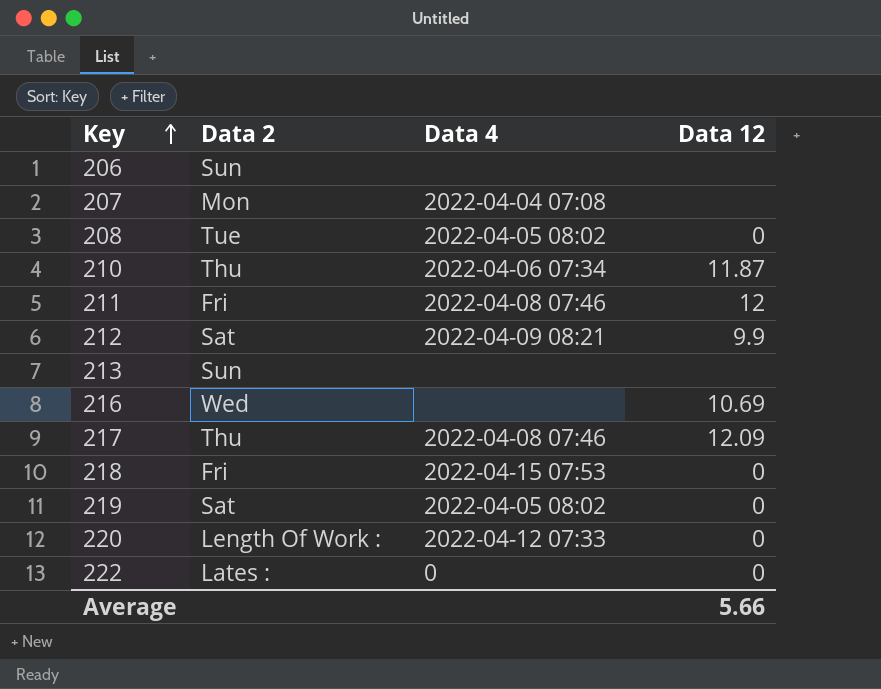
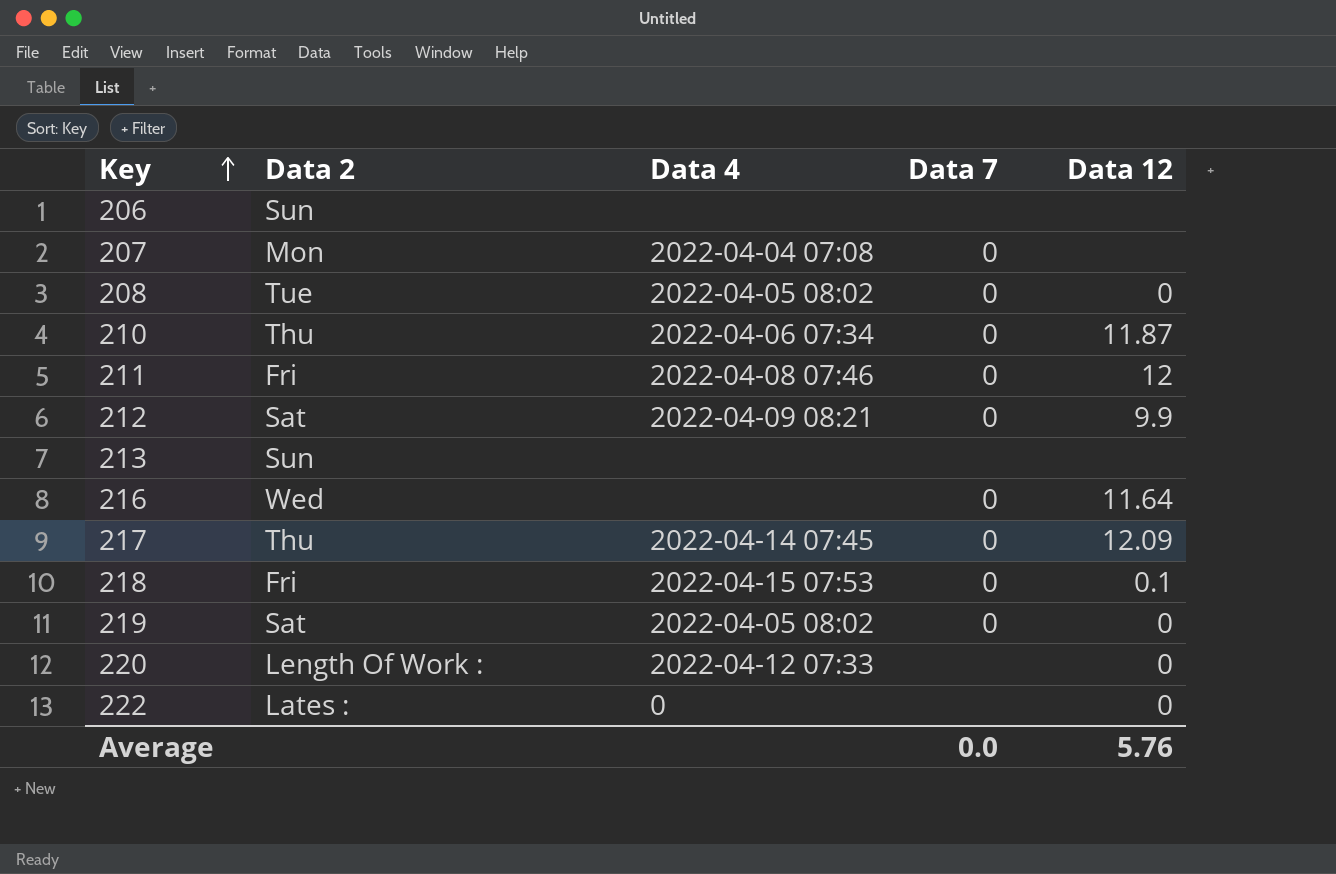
column Data 7 | position: none -> 4
216 | Data 12: 10.69 -> 11.64
217 | Data 4: 2022-04-08 07:46 -> 2022-04-14 07:45
218 | Data 12: 0 -> 0.1
Average | Data 12: 5.66 -> 5.76

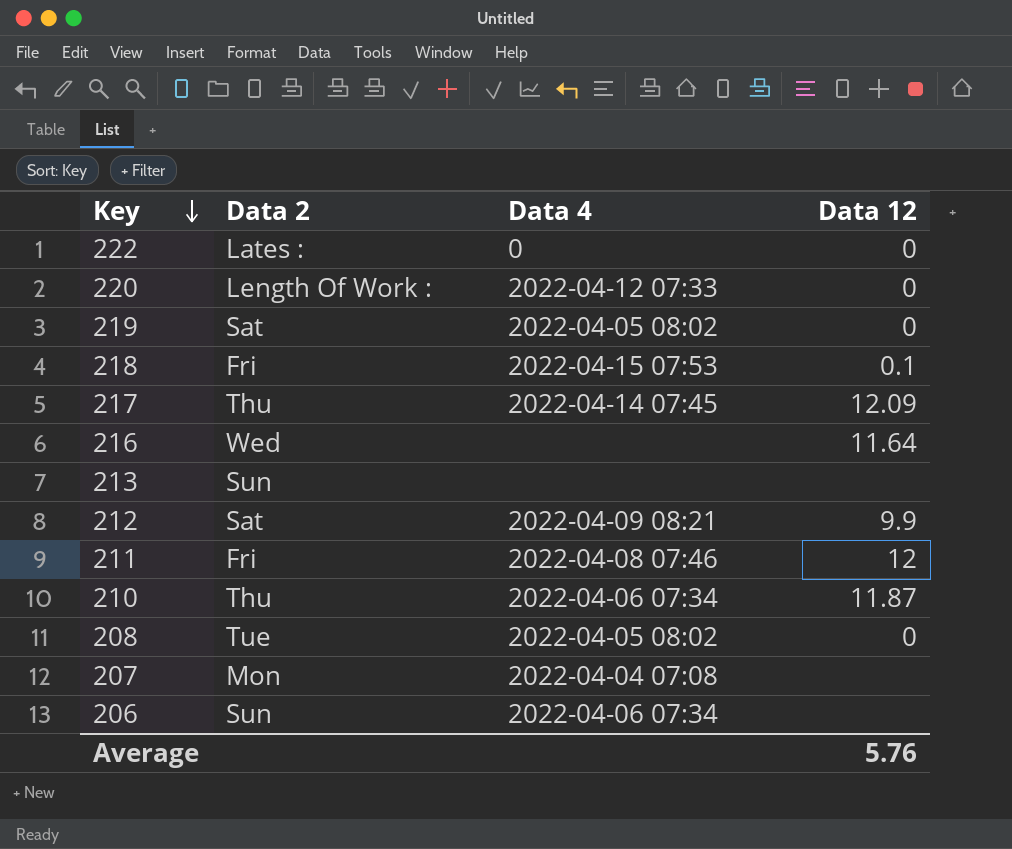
row order: Key ascending -> Key descending
column Data 7 | position: 4 -> none
206 | Data 4: none -> 2022-04-06 07:34

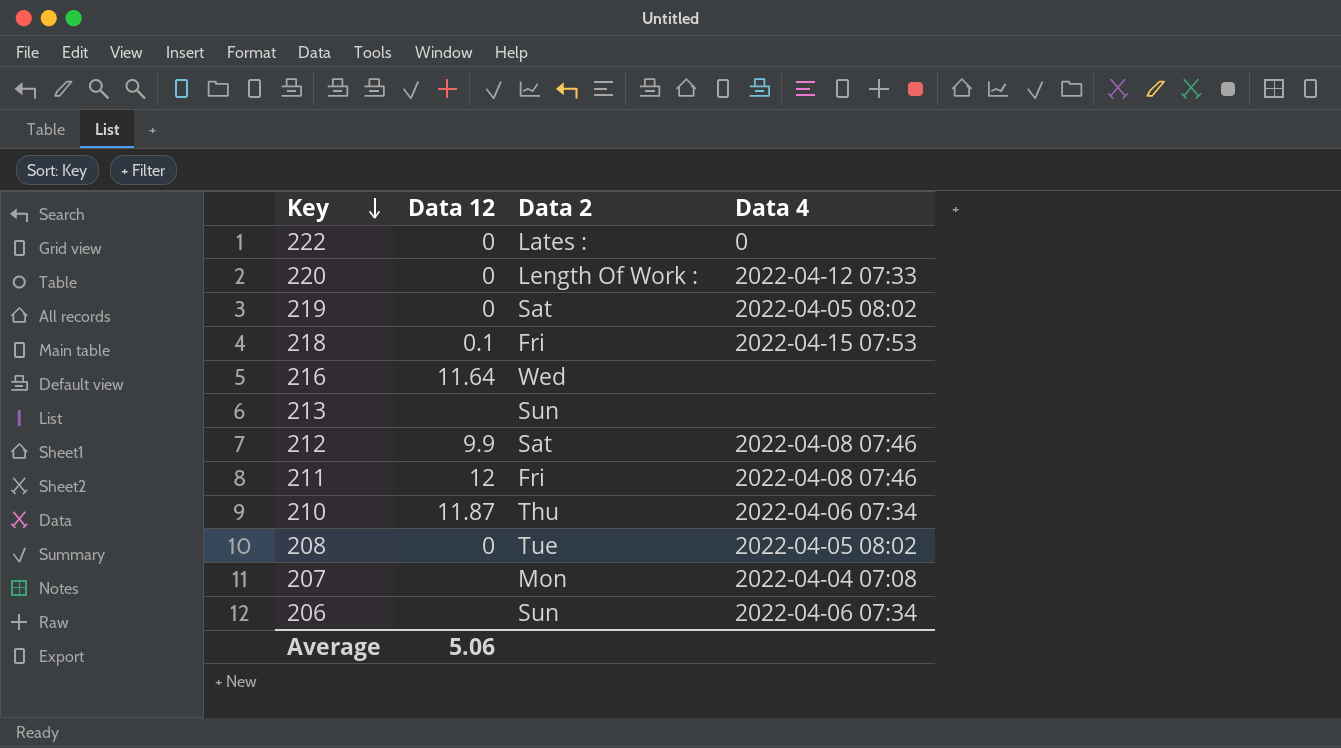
column Data 12 | position: 4 -> 2
row 217: Thu | 2022-04-14 07:45 | 12.09 -> none
212 | Data 4: 2022-04-09 08:21 -> 2022-04-08 07:46
Average | Data 12: 5.76 -> 5.06

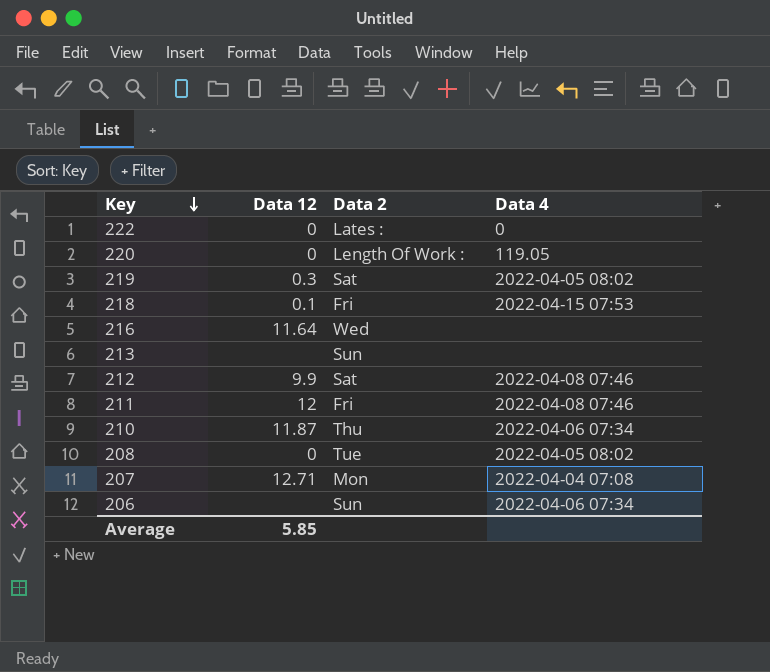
220 | Data 4: 2022-04-12 07:33 -> 119.05
219 | Data 12: 0 -> 0.3
207 | Data 12: none -> 12.71
Average | Data 12: 5.06 -> 5.85

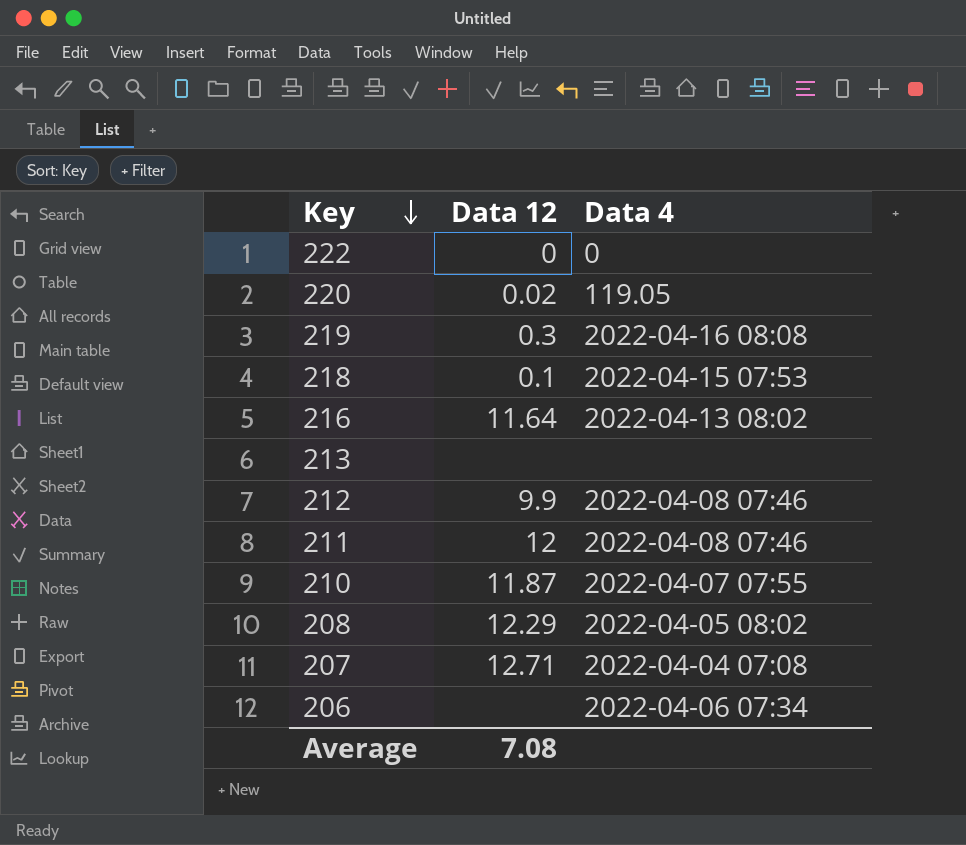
column Data 2 | position: 3 -> none
220 | Data 12: 0 -> 0.02
219 | Data 4: 2022-04-05 08:02 -> 2022-04-16 08:08
216 | Data 4: none -> 2022-04-13 08:02
210 | Data 4: 2022-04-06 07:34 -> 2022-04-07 07:55
208 | Data 12: 0 -> 12.29
Average | Data 12: 5.85 -> 7.08

